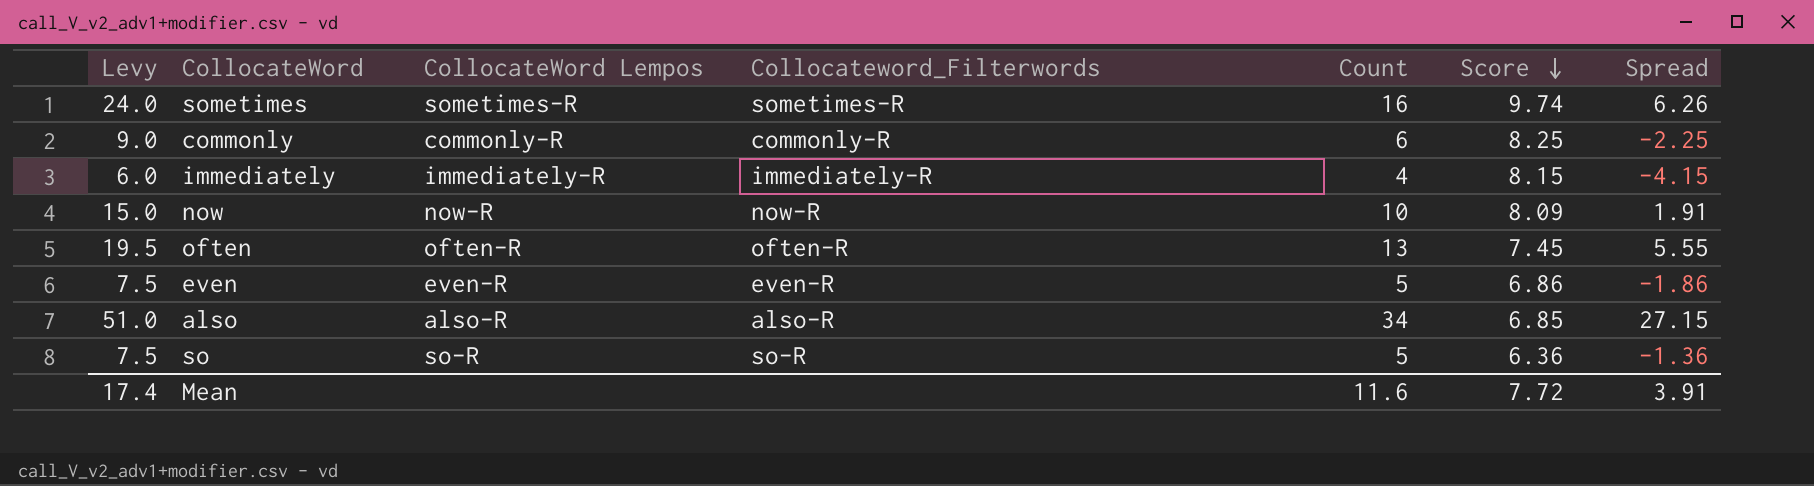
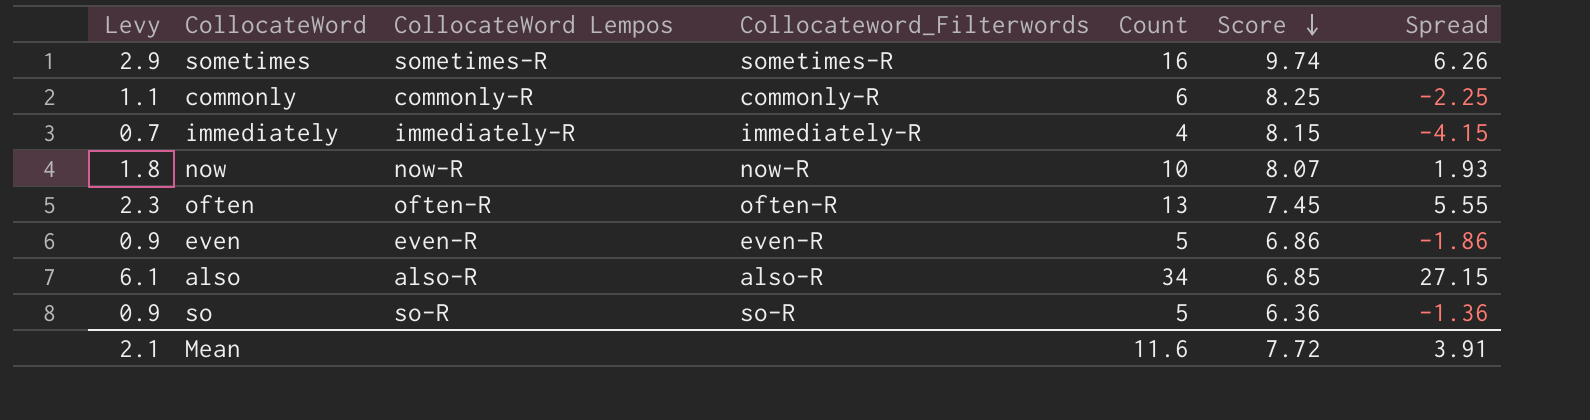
column Levy | formula: [Count] * 1.5 -> [Count] * 0.18
now | Score: 8.09 -> 8.07
now | Spread: 1.91 -> 1.93
Mean | Levy: 17.4 -> 2.1

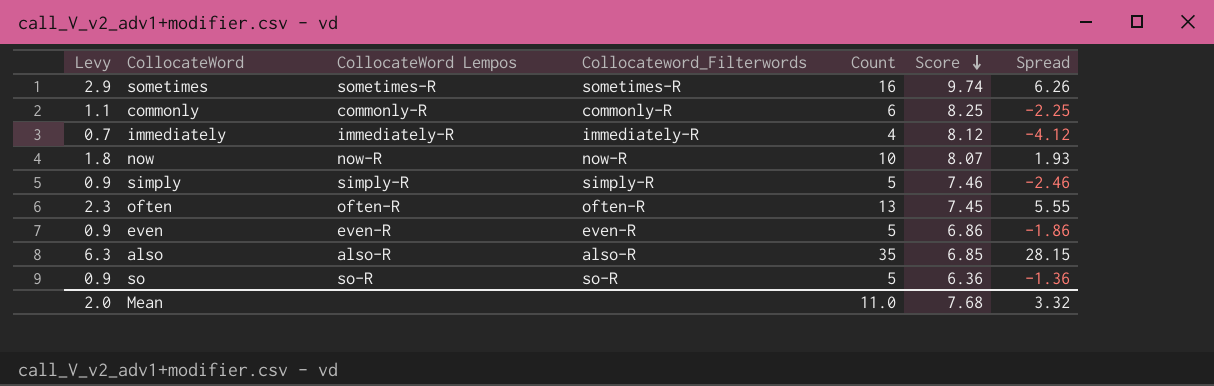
immediately | Score: 8.15 -> 8.12
immediately | Spread: -4.15 -> -4.12
row simply: none -> 0.9 | simply-R | simply-R | 5 | 7.46 | -2.46
also | Levy: 6.1 -> 6.3
also | Count: 34 -> 35
also | Spread: 27.15 -> 28.15
Mean | Levy: 2.1 -> 2.0
Mean | Count: 11.6 -> 11.0
Mean | Score: 7.72 -> 7.68
Mean | Spread: 3.91 -> 3.32

